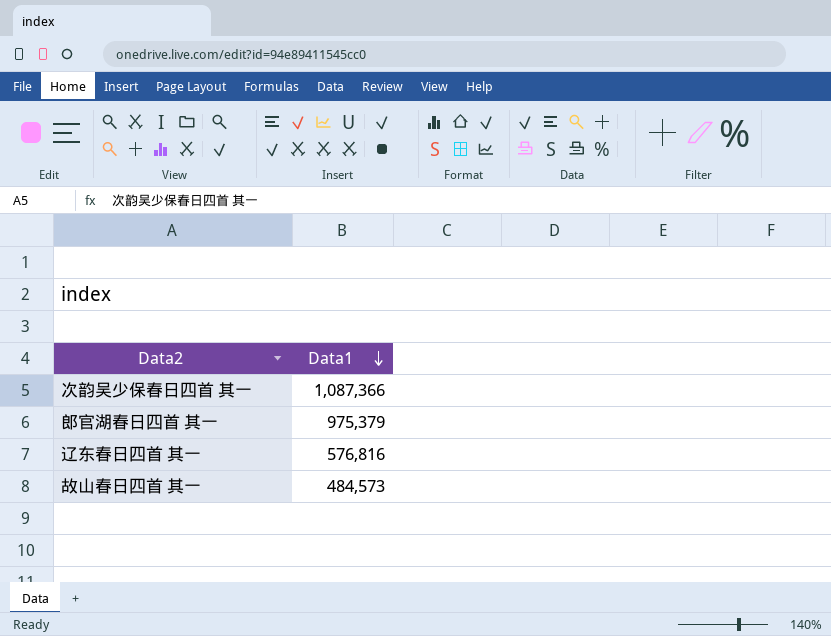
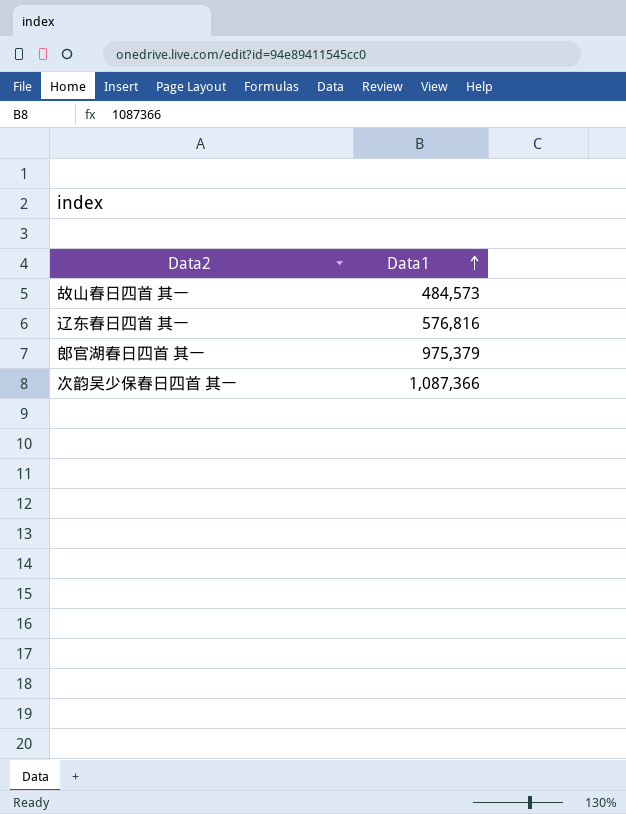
row order: Data1 descending -> Data1 ascending

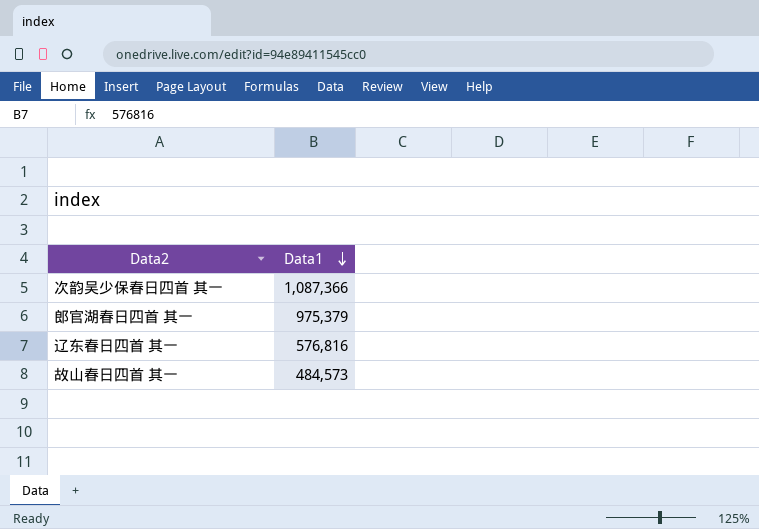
row order: Data1 ascending -> Data1 descending

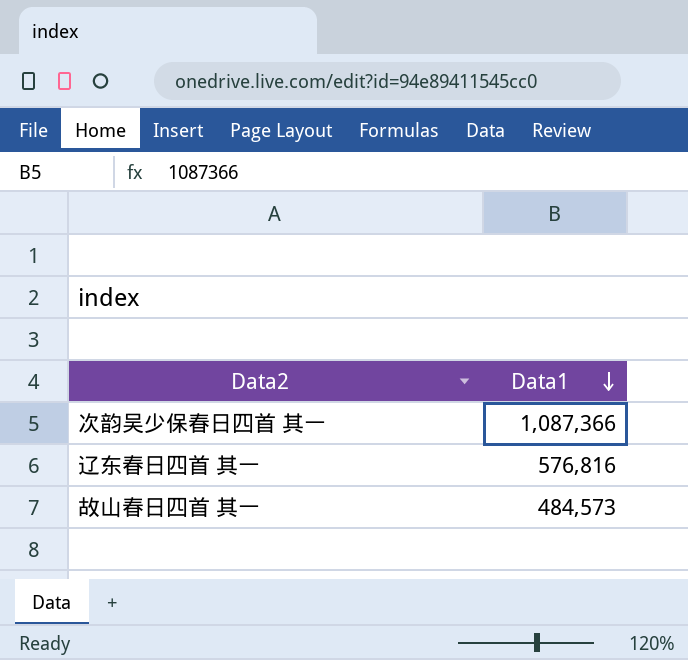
row 郎官湖春日四首 其一: 975,379 -> none

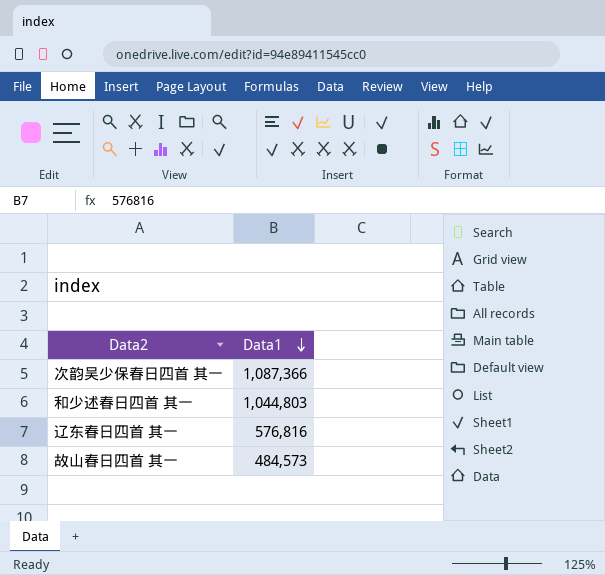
row 和少述春日四首 其一: none -> 1,044,803

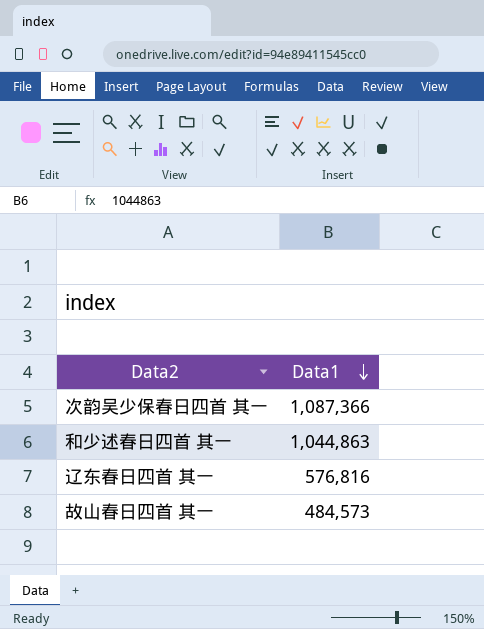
和少述春日四首 其一 | Data1: 1,044,803 -> 1,044,863

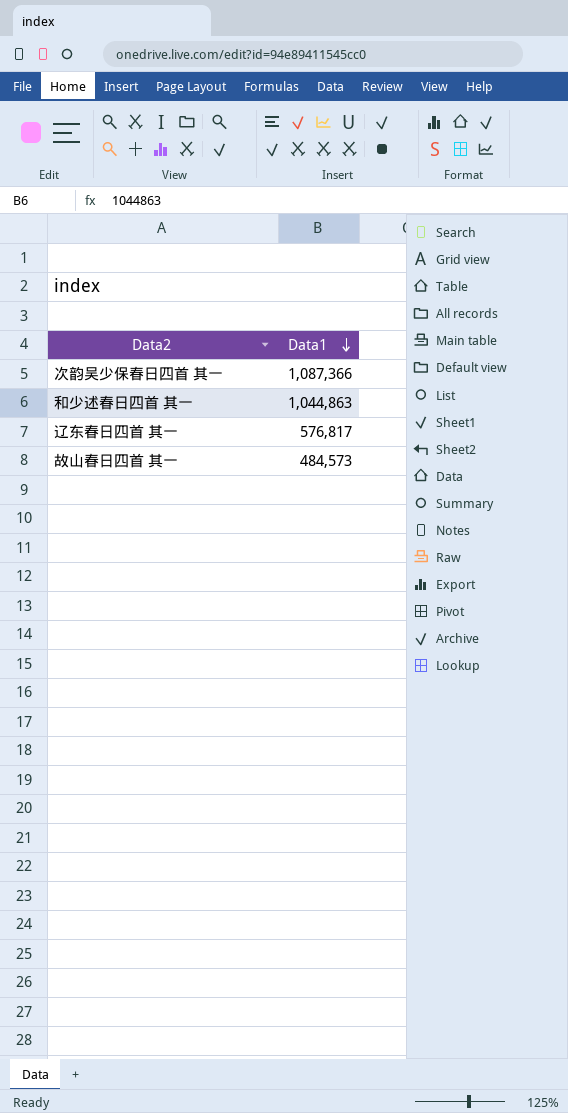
辽东春日四首 其一 | Data1: 576,816 -> 576,817

